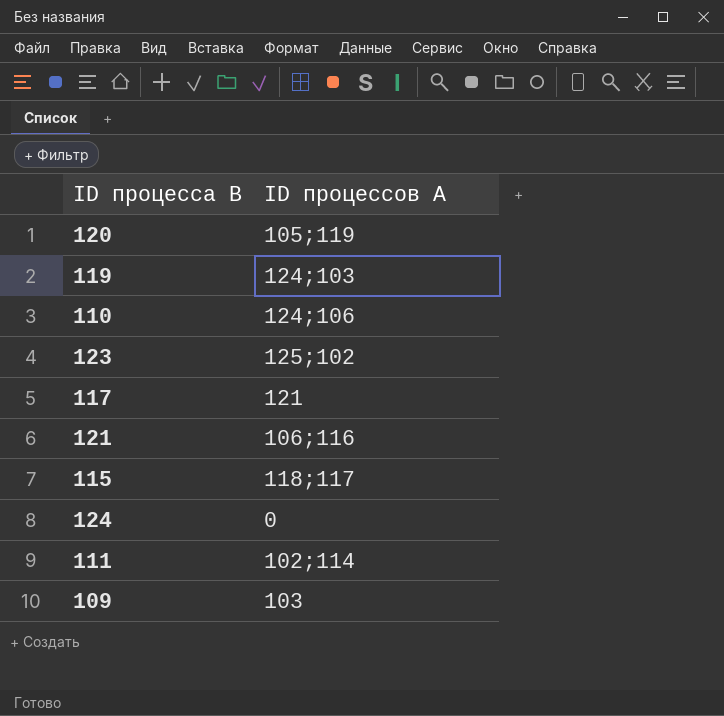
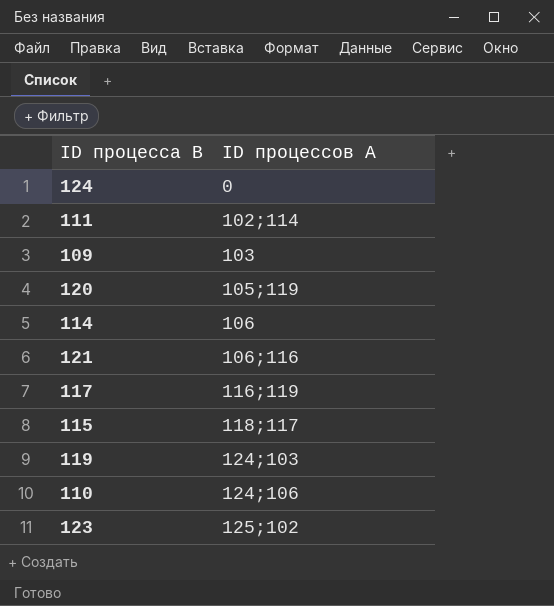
row order: none -> ID процессов A ascending
row 114: none -> 106
117 | ID процессов A: 121 -> 116;119

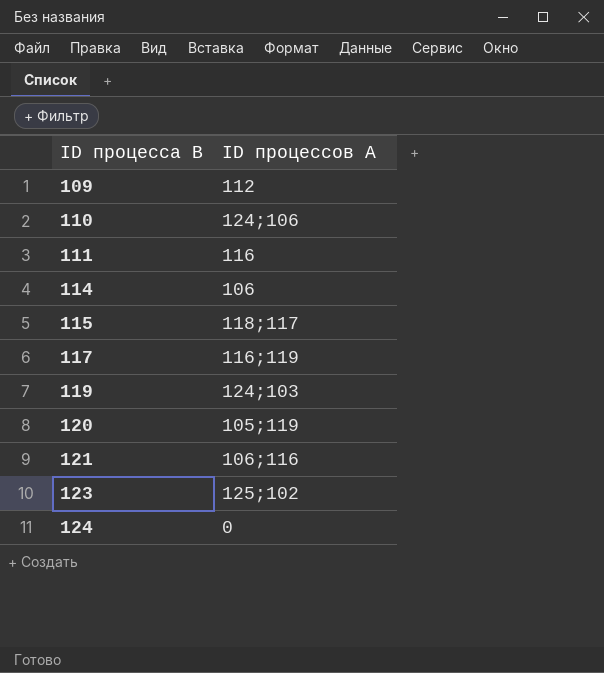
row order: ID процессов A ascending -> ID процесса B ascending
109 | ID процессов A: 103 -> 112
111 | ID процессов A: 102;114 -> 116

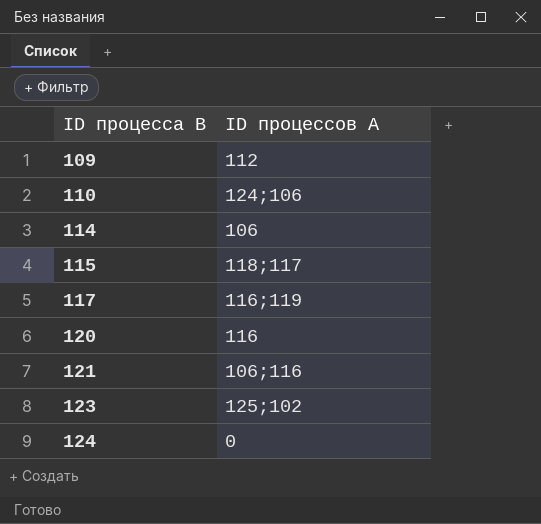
row 111: 116 -> none
row 119: 124;103 -> none
120 | ID процессов A: 105;119 -> 116

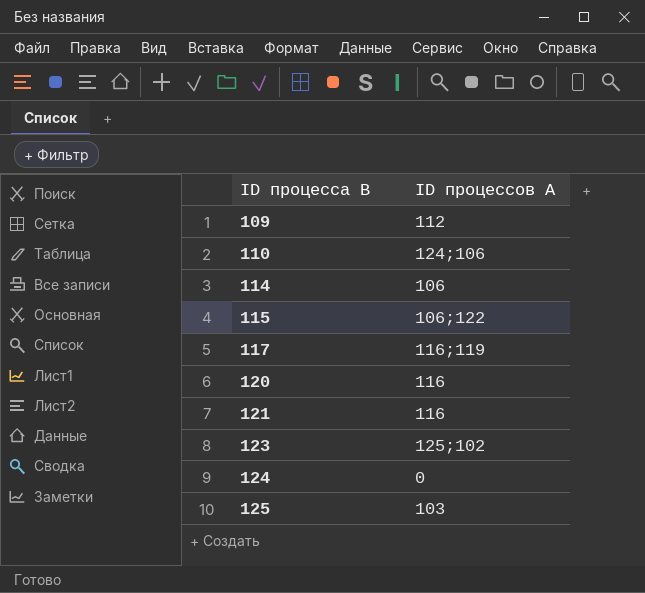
115 | ID процессов A: 118;117 -> 106;122
121 | ID процессов A: 106;116 -> 116
row 125: none -> 103

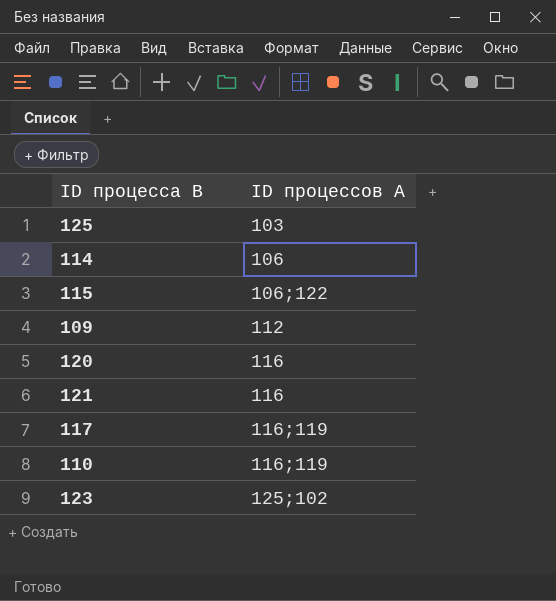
row order: ID процесса B ascending -> ID процессов A ascending
row 124: 0 -> none
110 | ID процессов A: 124;106 -> 116;119

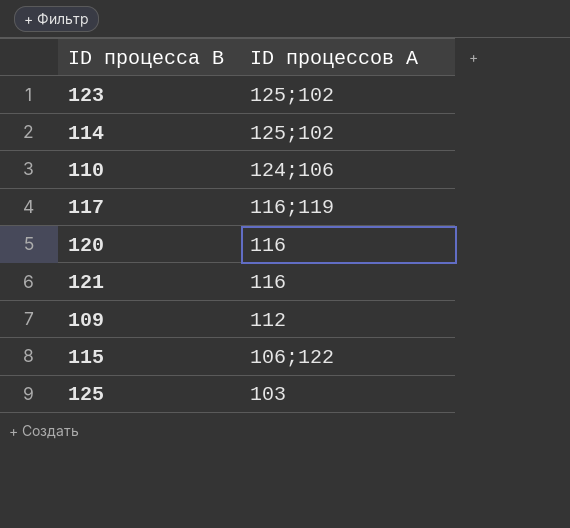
row order: ID процессов A ascending -> ID процессов A descending
114 | ID процессов A: 106 -> 125;102
110 | ID процессов A: 116;119 -> 124;106

